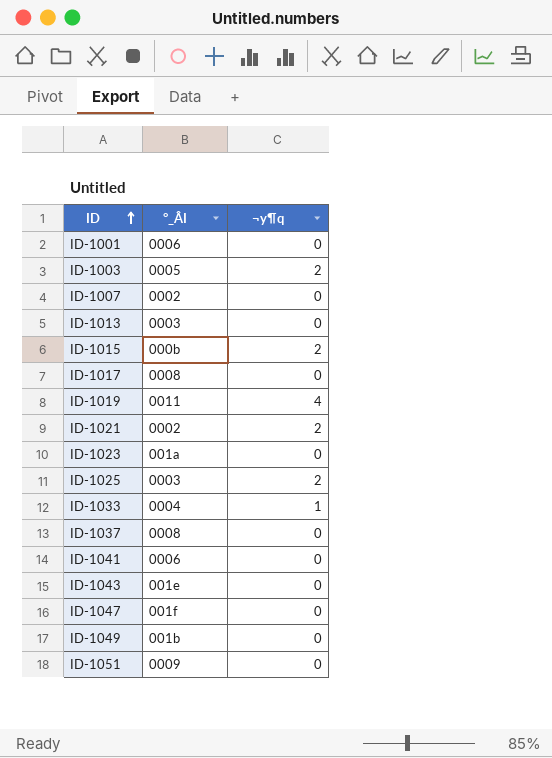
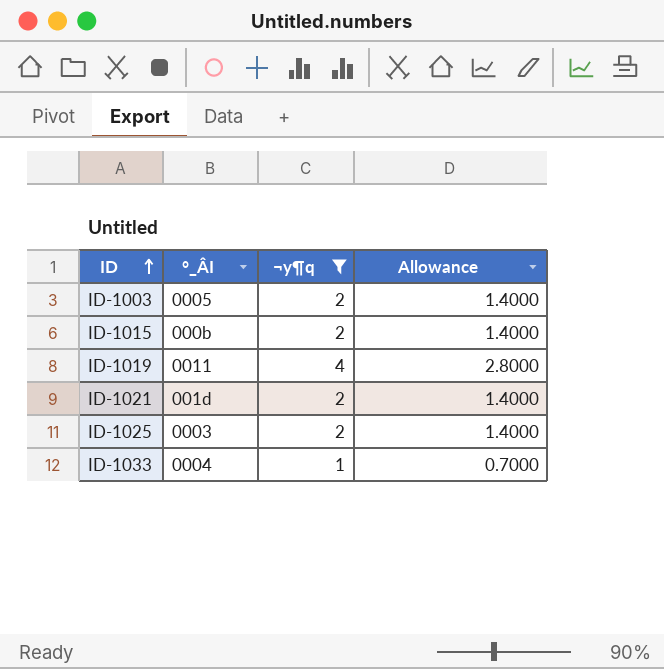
filter: none -> ¬y¶q != 0
column Allowance | formula: none -> [¬y¶q] * 0.7
ID-1021 | °_ÂI: 0002 -> 001d

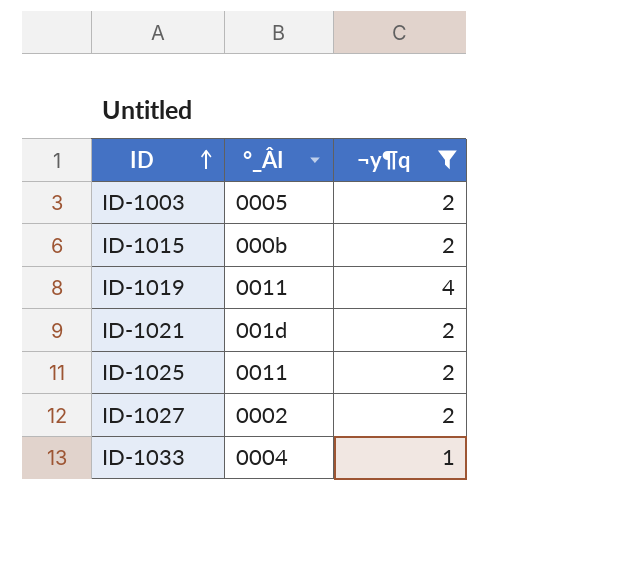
column Allowance | formula: [¬y¶q] * 0.7 -> none
ID-1025 | °_ÂI: 0003 -> 0011
row ID-1027: none -> 0002 | 2

